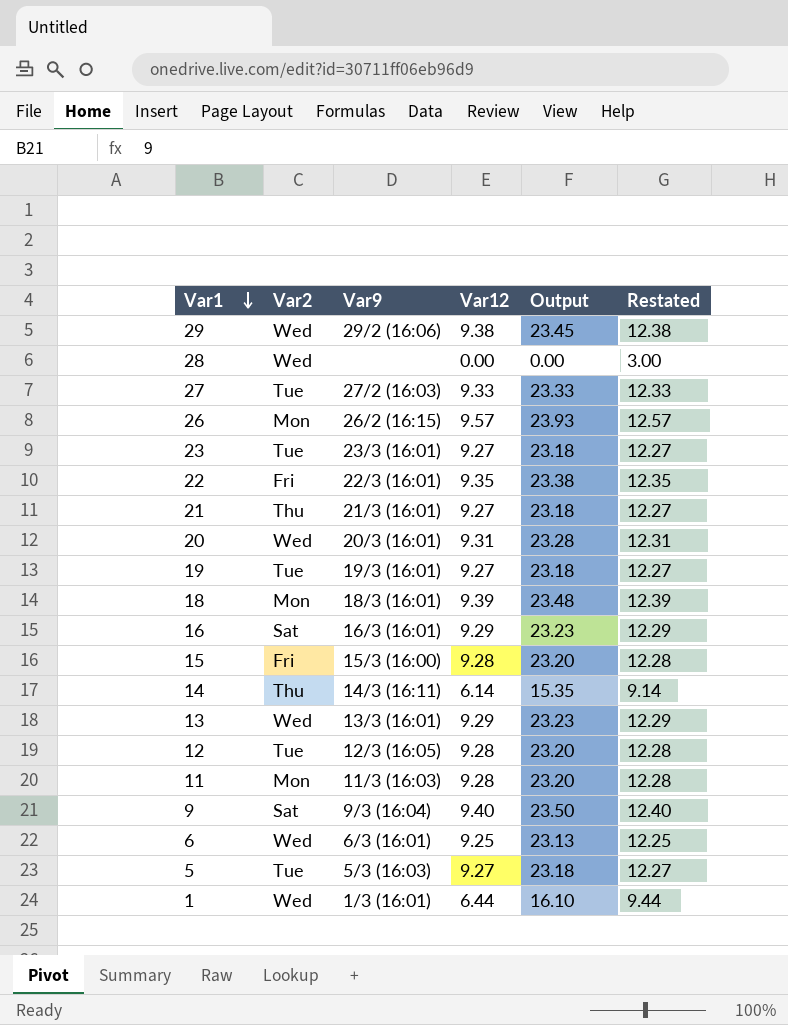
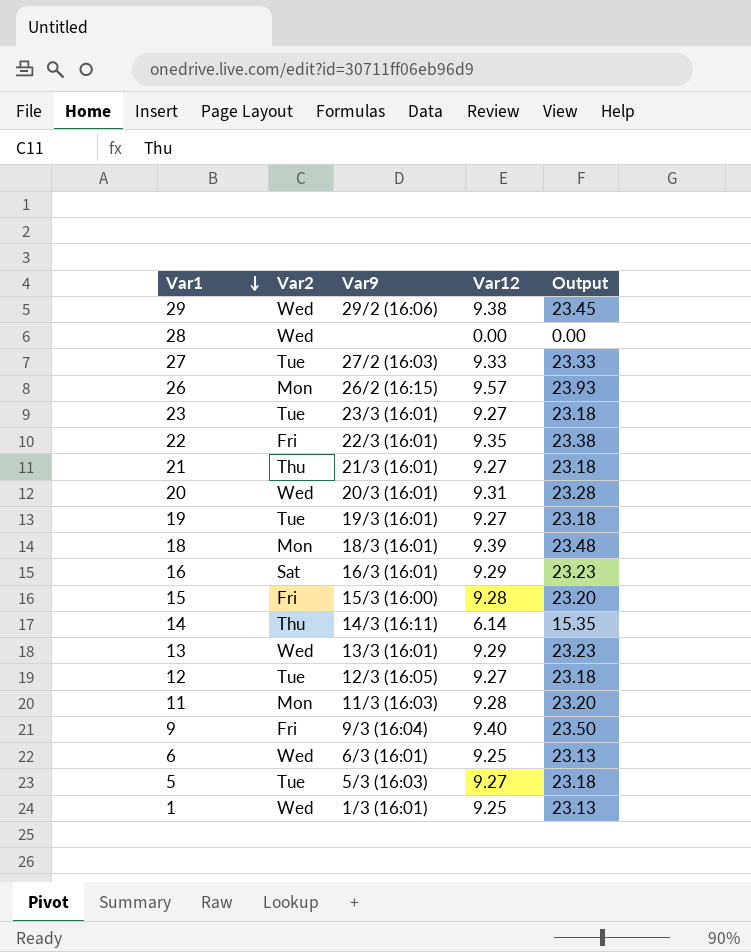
column Restated | formula: [Var12] + 3 -> none
12 | Var12: 9.28 -> 9.27
12 | Output: 23.20 -> 23.18
9 | Var2: Sat -> Fri
1 | Var12: 6.44 -> 9.25
1 | Output: 16.10 -> 23.13

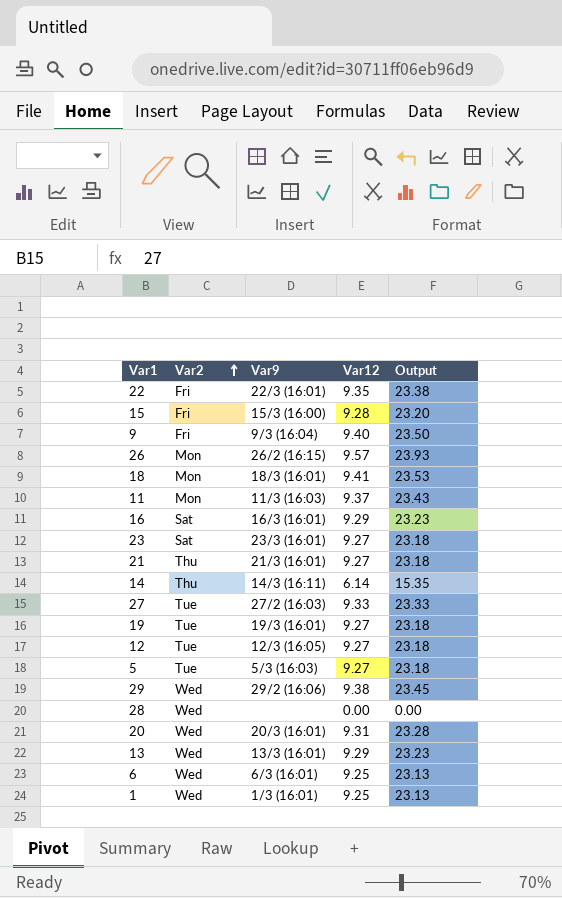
row order: Var1 descending -> Var2 ascending
18 | Var12: 9.39 -> 9.41
18 | Output: 23.48 -> 23.53
11 | Var12: 9.28 -> 9.37
11 | Output: 23.20 -> 23.43
23 | Var2: Tue -> Sat

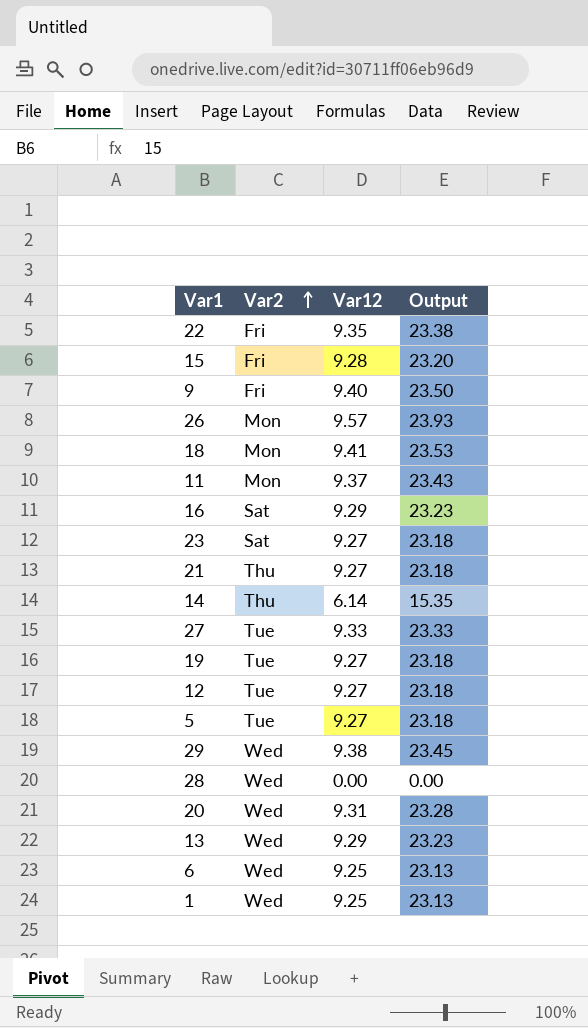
column Var9 | position: 3 -> none

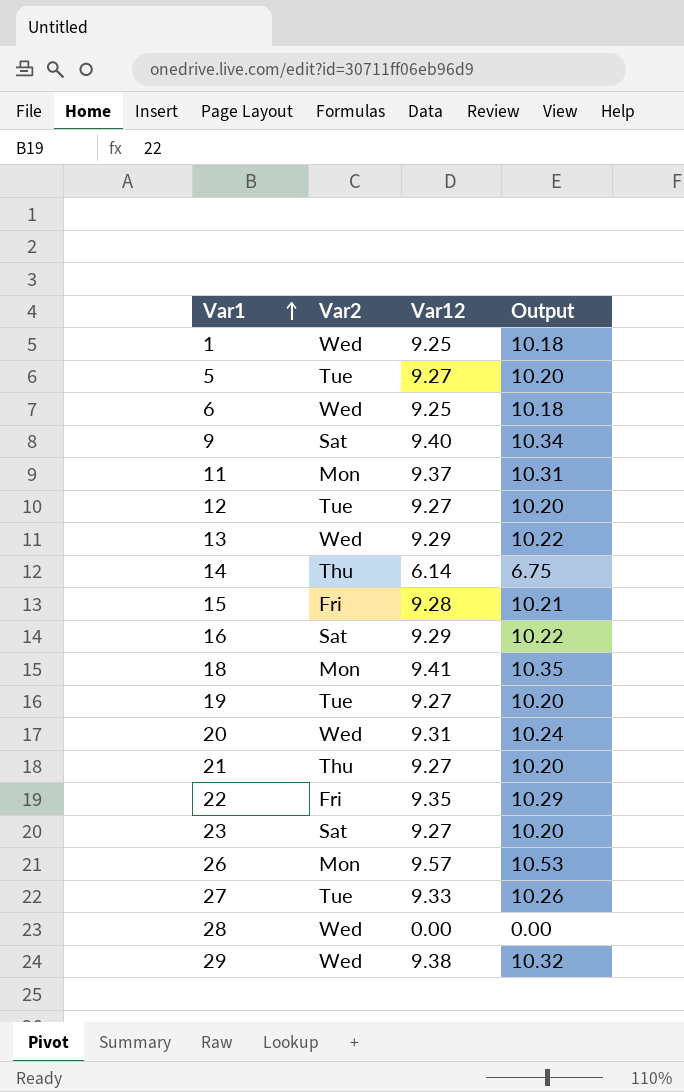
row order: Var2 ascending -> Var1 ascending
column Output | formula: [Var12] * 2.5 -> [Var12] * 1.1
9 | Var2: Fri -> Sat

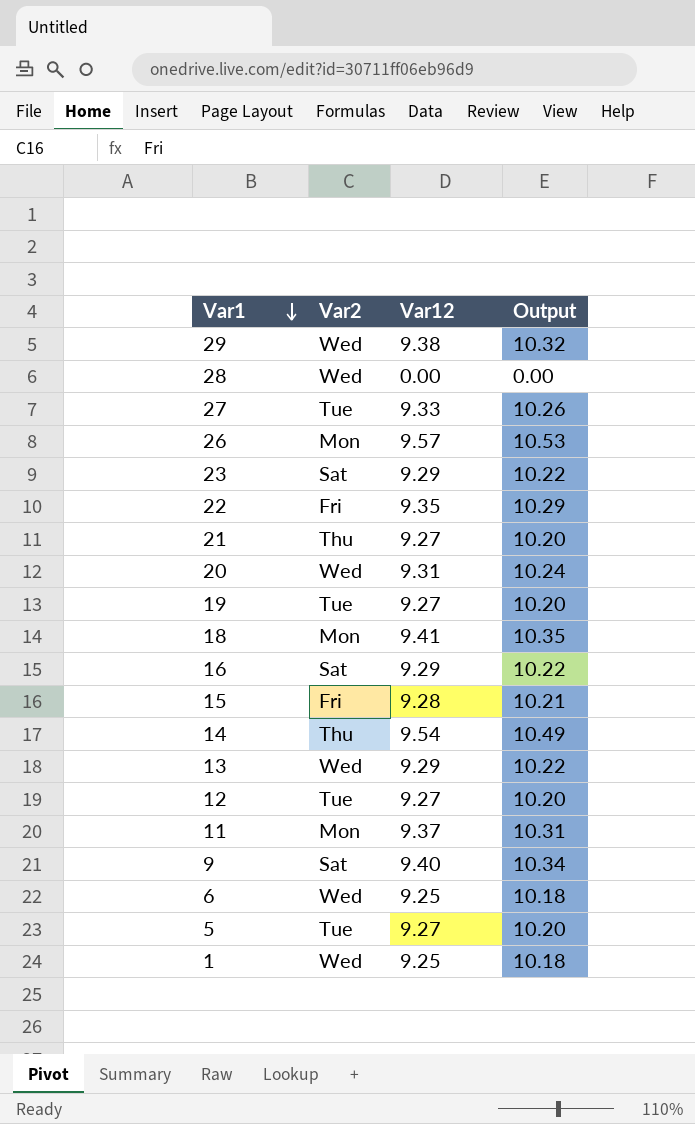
row order: Var1 ascending -> Var1 descending
23 | Var12: 9.27 -> 9.29
23 | Output: 10.20 -> 10.22
14 | Var12: 6.14 -> 9.54
14 | Output: 6.75 -> 10.49

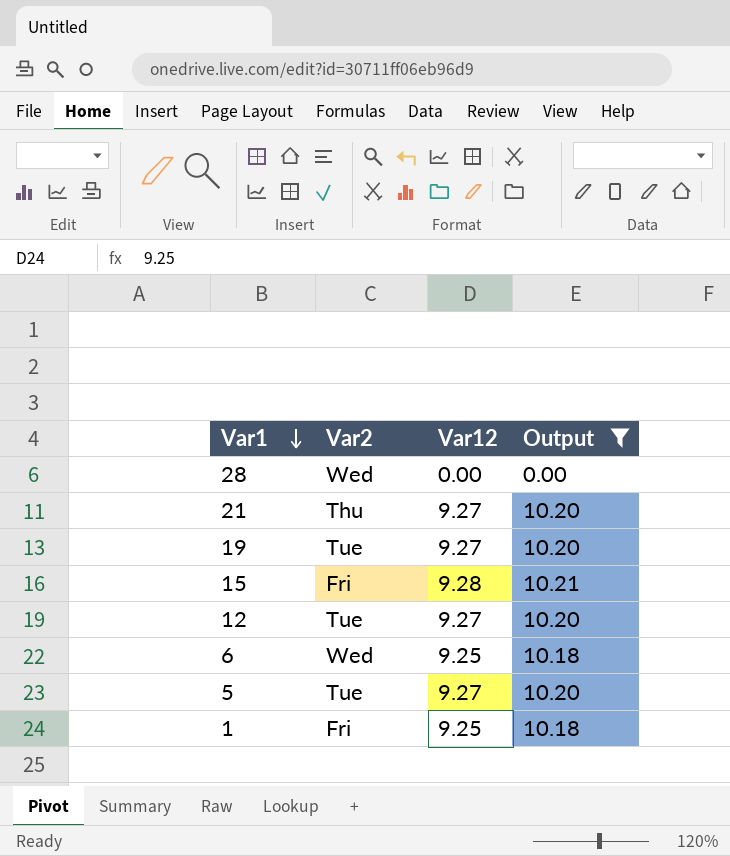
filter: none -> Output <= 10.21
1 | Var2: Wed -> Fri

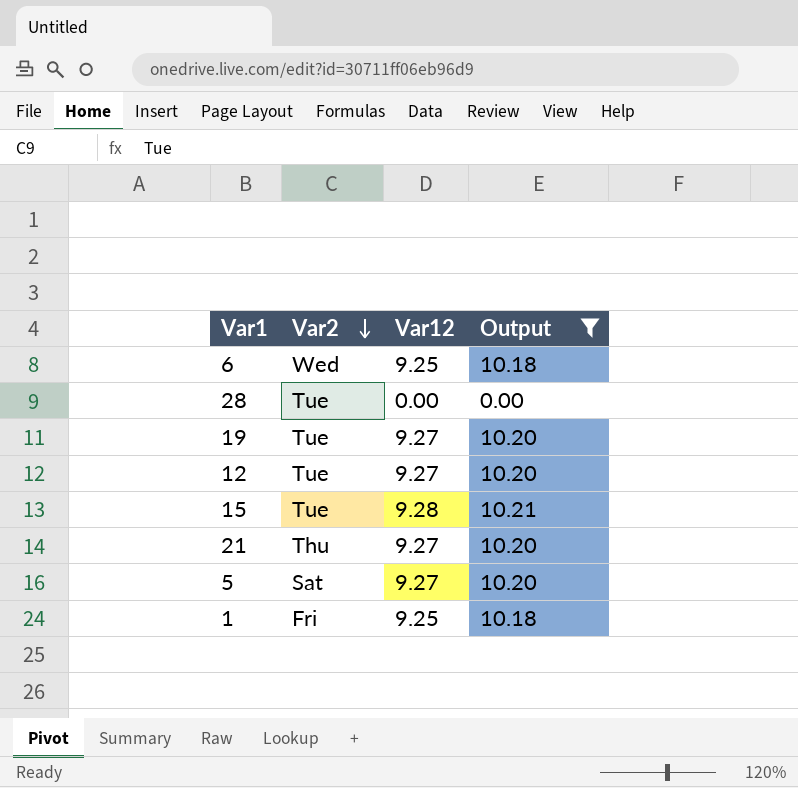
row order: Var1 descending -> Var2 descending
28 | Var2: Wed -> Tue
15 | Var2: Fri -> Tue
5 | Var2: Tue -> Sat

